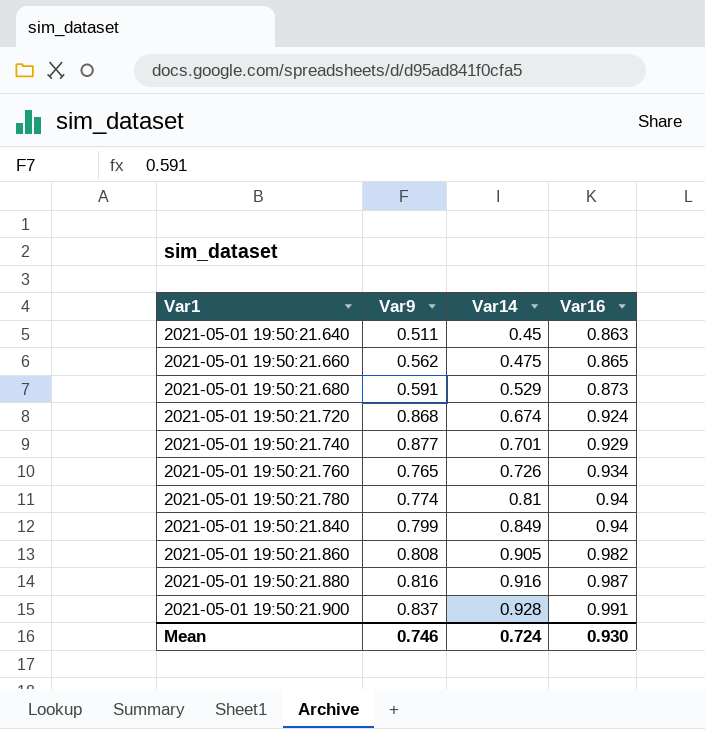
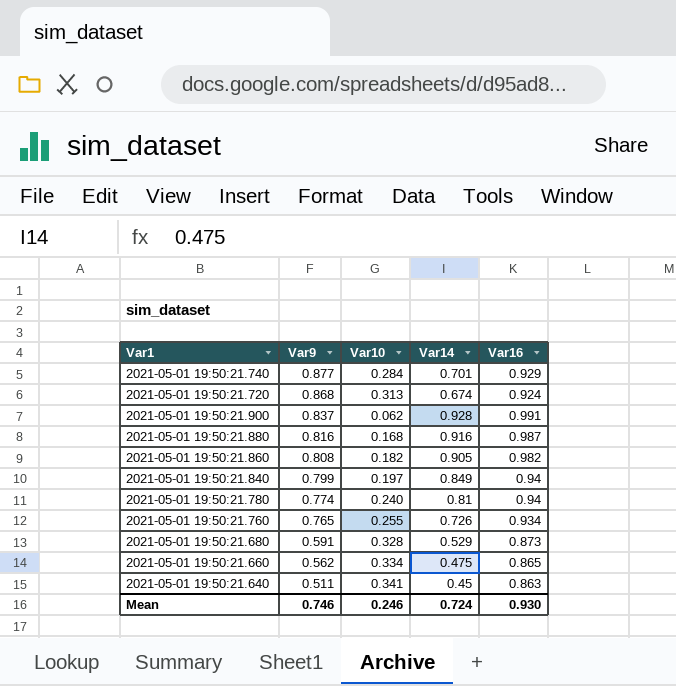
row order: Var1 ascending -> Var9 descending
column Var10 | position: none -> 3

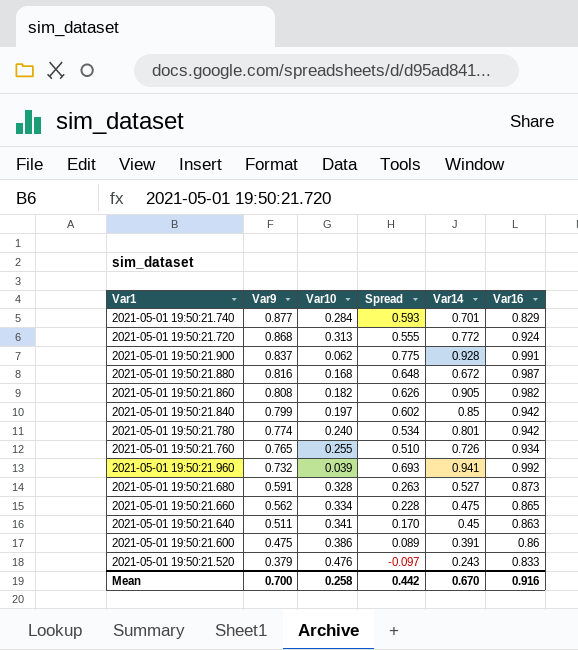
column Spread | formula: none -> [Var9] - [Var10]
2021-05-01 19:50:21.740 | Var16: 0.929 -> 0.829
2021-05-01 19:50:21.720 | Var14: 0.674 -> 0.772
2021-05-01 19:50:21.880 | Var14: 0.916 -> 0.672
2021-05-01 19:50:21.840 | Var14: 0.849 -> 0.85
2021-05-01 19:50:21.840 | Var16: 0.94 -> 0.942
2021-05-01 19:50:21.780 | Var14: 0.81 -> 0.801
2021-05-01 19:50:21.780 | Var16: 0.94 -> 0.942
row 2021-05-01 19:50:21.960: none -> 0.732 | 0.039 | 0.693 | 0.941 | 0.992
2021-05-01 19:50:21.680 | Var14: 0.529 -> 0.527
row 2021-05-01 19:50:21.600: none -> 0.475 | 0.386 | 0.089 | 0.391 | 0.86
row 2021-05-01 19:50:21.520: none -> 0.379 | 0.476 | -0.097 | 0.243 | 0.833
Mean | Var9: 0.746 -> 0.700
Mean | Var10: 0.246 -> 0.258
Mean | Var14: 0.724 -> 0.670
Mean | Var16: 0.930 -> 0.916

